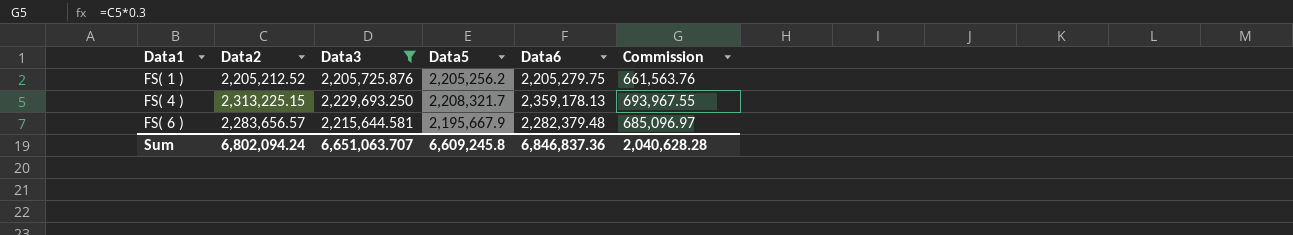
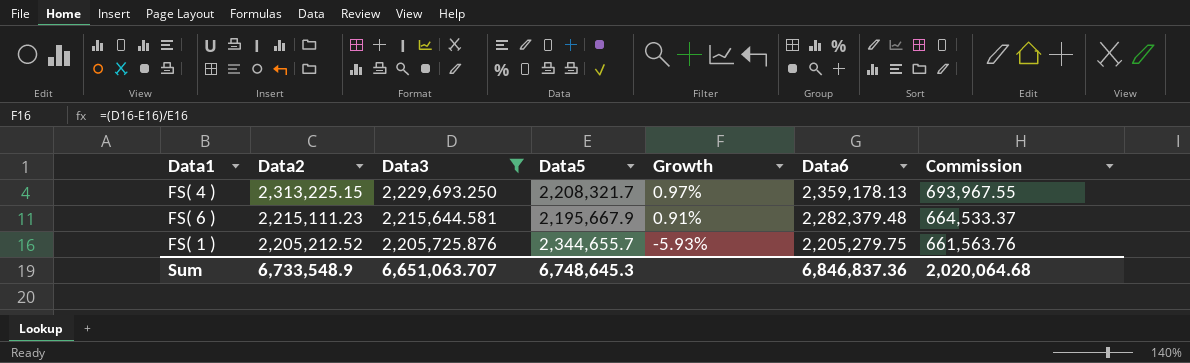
row order: Data1 ascending -> Data2 descending
column Growth | formula: none -> ([Data3] - [Data5]) / [Data5]
FS( 6 ) | Data2: 2,283,656.57 -> 2,215,111.23
FS( 6 ) | Commission: 685,096.97 -> 664,533.37
FS( 1 ) | Data5: 2,205,256.2 -> 2,344,655.7
Sum | Data2: 6,802,094.24 -> 6,733,548.9
Sum | Data5: 6,609,245.8 -> 6,748,645.3
Sum | Commission: 2,040,628.28 -> 2,020,064.68

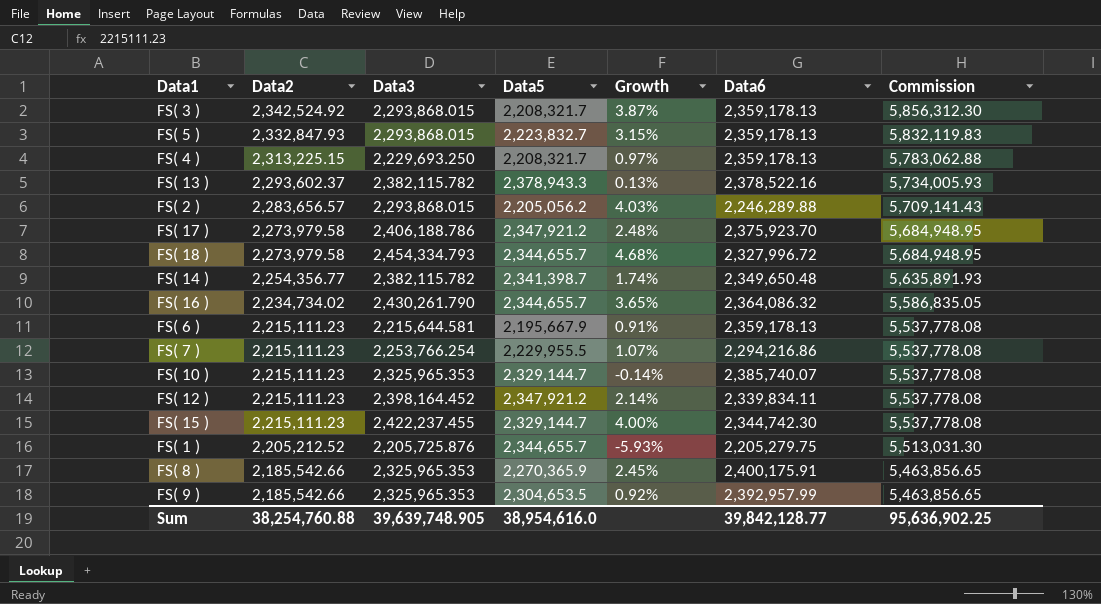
filter: Data3 <= 2,229,693.250 -> none
column Commission | formula: [Data2] * 0.3 -> [Data2] * 2.5
FS( 6 ) | Data6: 2,282,379.48 -> 2,359,178.13
Sum | Data2: 6,733,548.9 -> 38,254,760.88
Sum | Data3: 6,651,063.707 -> 39,639,748.905
Sum | Data5: 6,748,645.3 -> 38,954,616.0
Sum | Data6: 6,846,837.36 -> 39,842,128.77
Sum | Commission: 2,020,064.68 -> 95,636,902.25

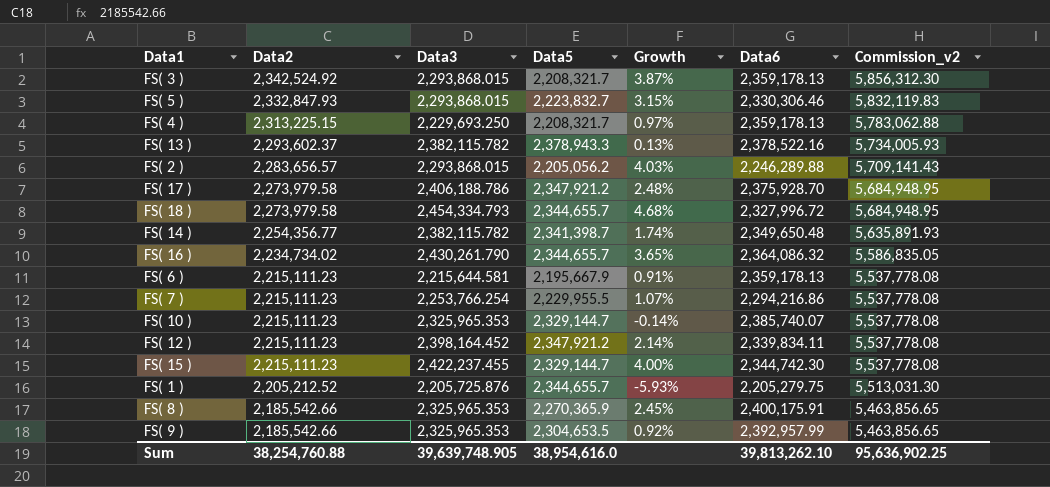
column name: Commission -> Commission_v2
FS( 5 ) | Data6: 2,359,178.13 -> 2,330,306.46
FS( 17 ) | Data6: 2,375,923.70 -> 2,375,928.70
Sum | Data6: 39,842,128.77 -> 39,813,262.10

